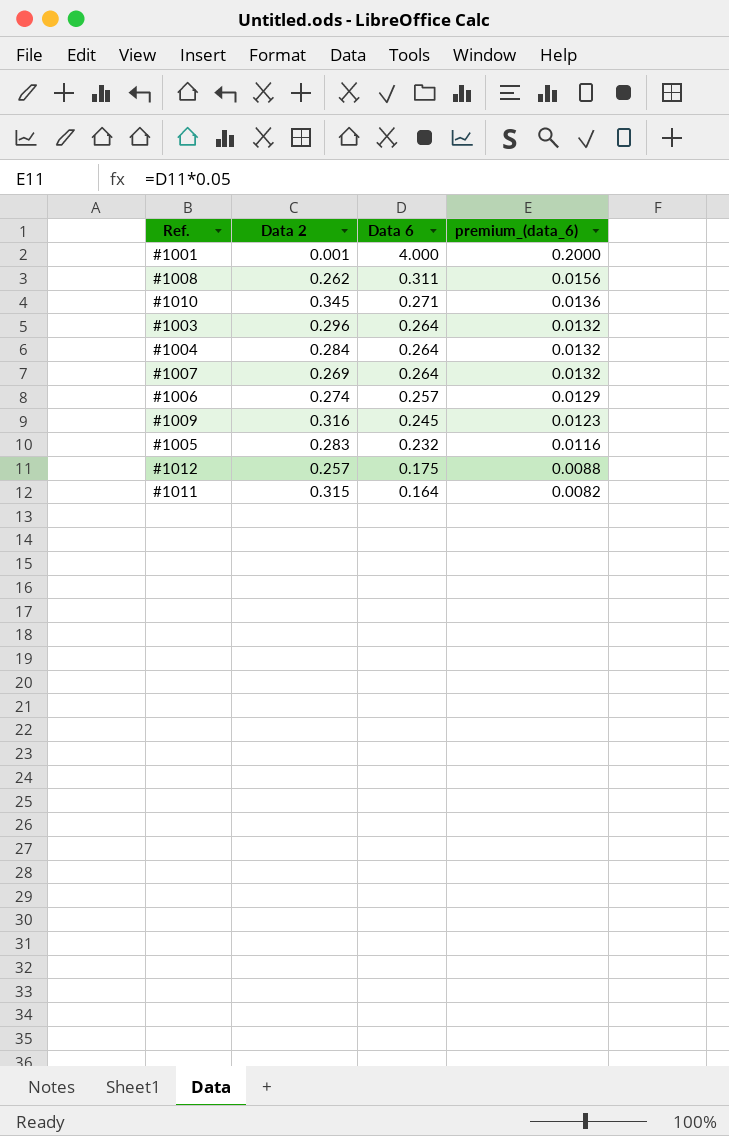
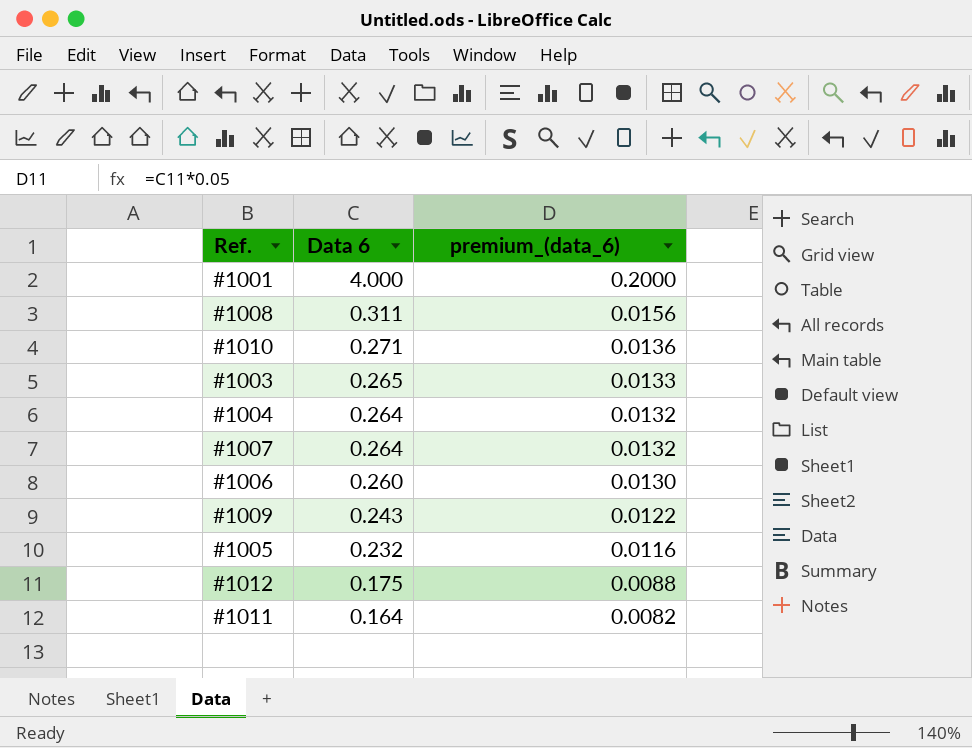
column Data 2 | position: 2 -> none
#1003 | Data 6: 0.264 -> 0.265
#1003 | premium_(data_6): 0.0132 -> 0.0133
#1006 | Data 6: 0.257 -> 0.260
#1006 | premium_(data_6): 0.0129 -> 0.0130
#1009 | Data 6: 0.245 -> 0.243
#1009 | premium_(data_6): 0.0123 -> 0.0122

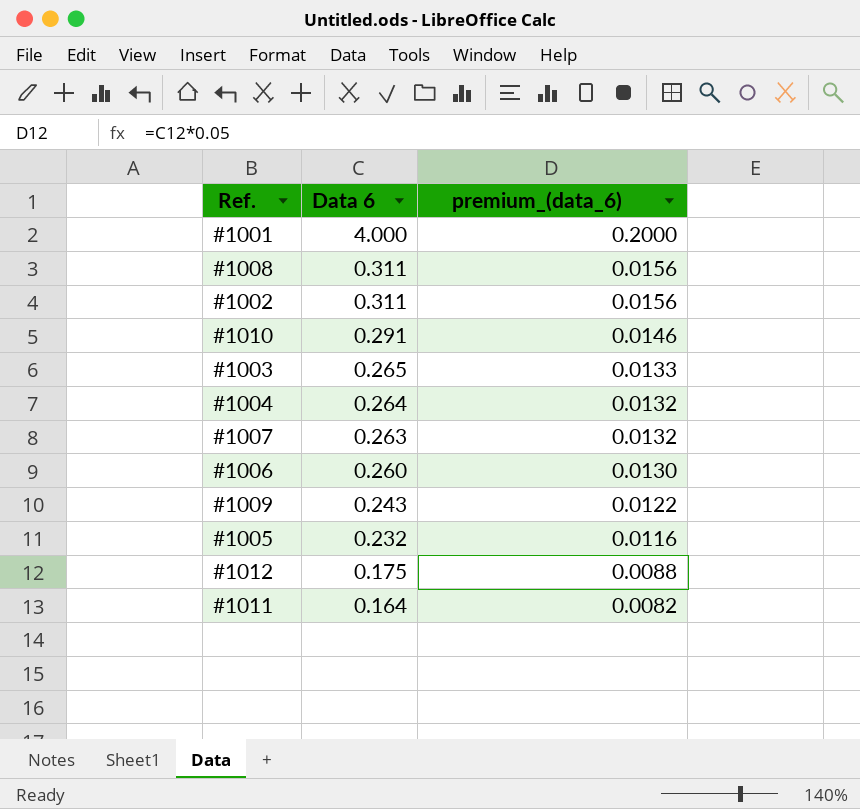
row #1002: none -> 0.311 | 0.0156
#1010 | Data 6: 0.271 -> 0.291
#1010 | premium_(data_6): 0.0136 -> 0.0146
#1007 | Data 6: 0.264 -> 0.263

